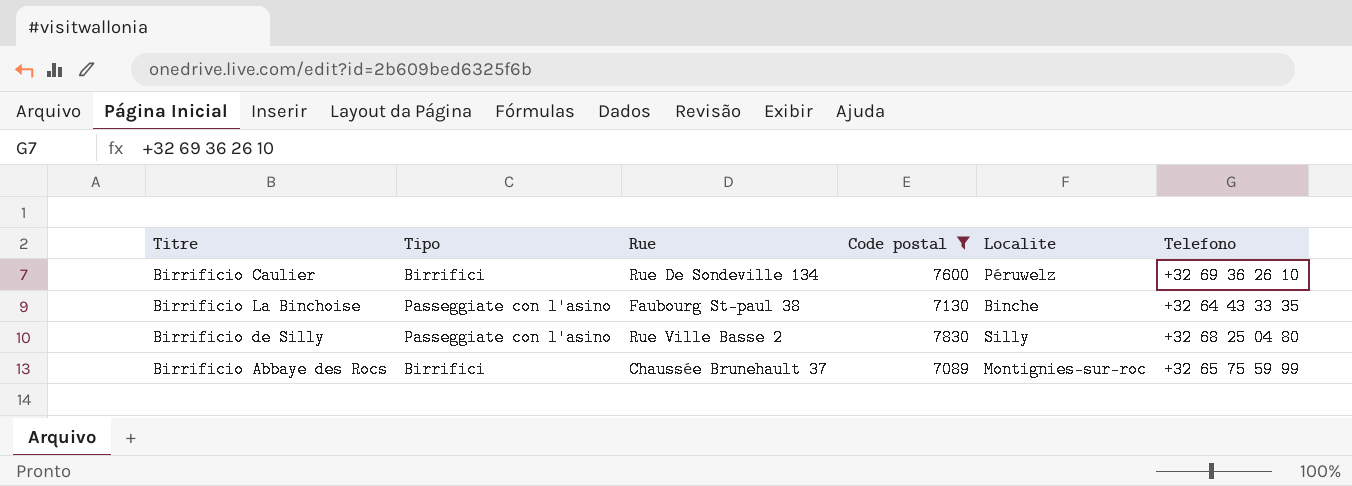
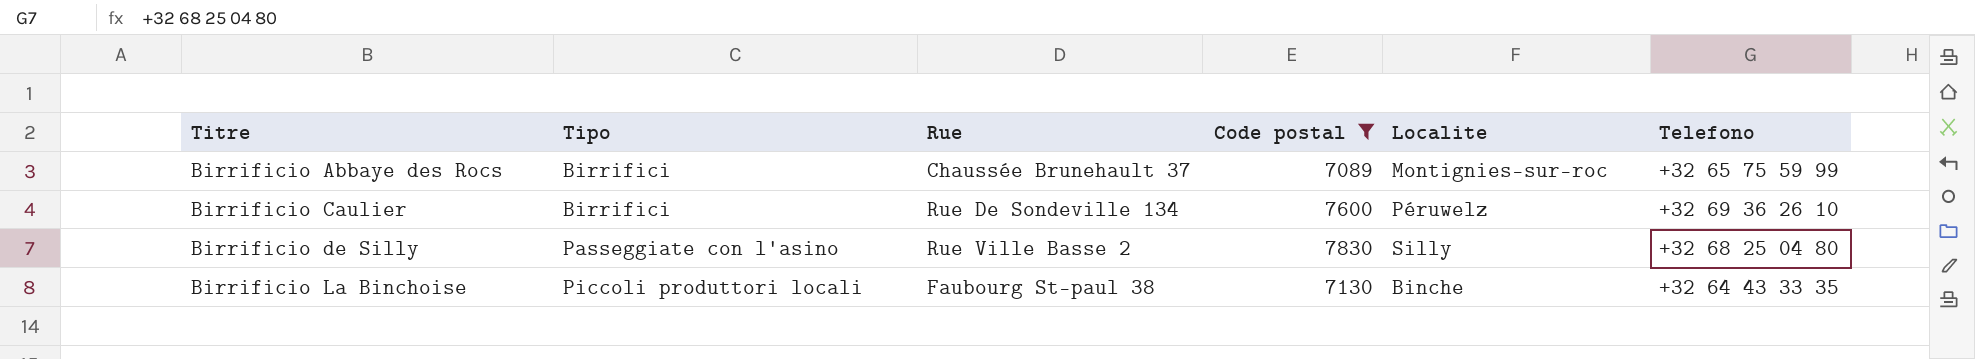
row order: none -> Titre ascending
Birrificio La Binchoise | Tipo: Passeggiate con l'asino -> Piccoli produttori locali

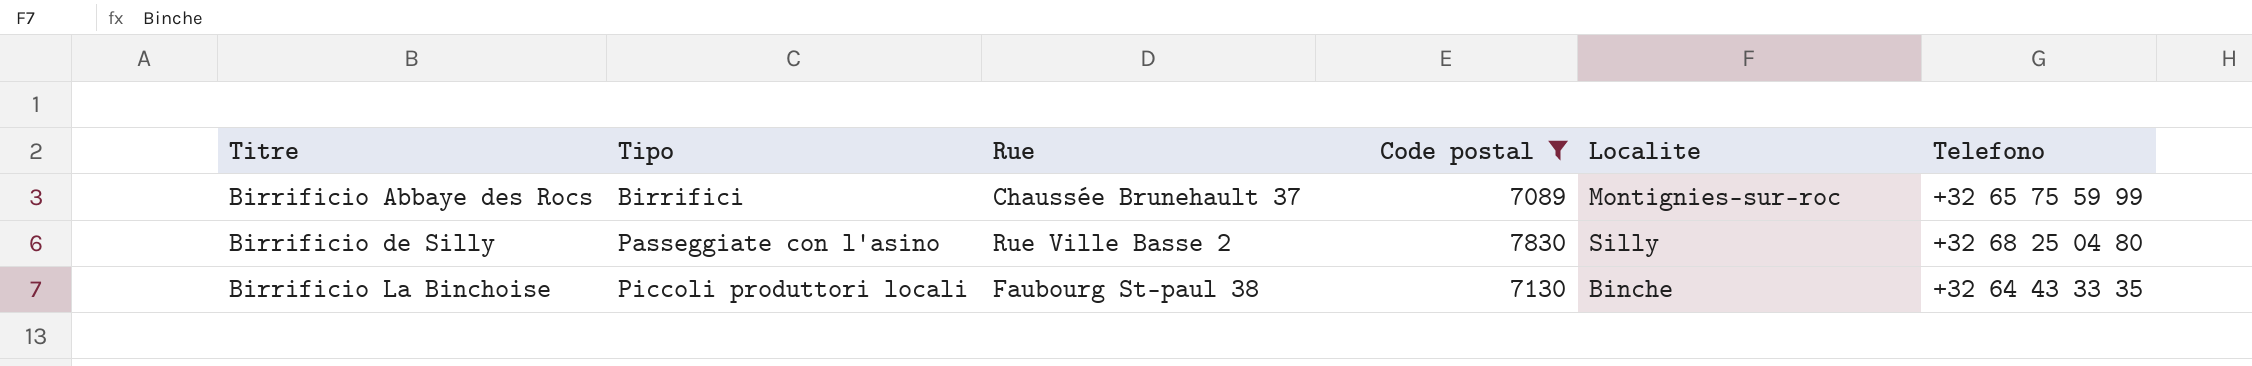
row Birrificio Caulier: Birrifici | Rue De Sondeville 134 | 7600 | Péruwelz | +32 69 36 26 10 -> none

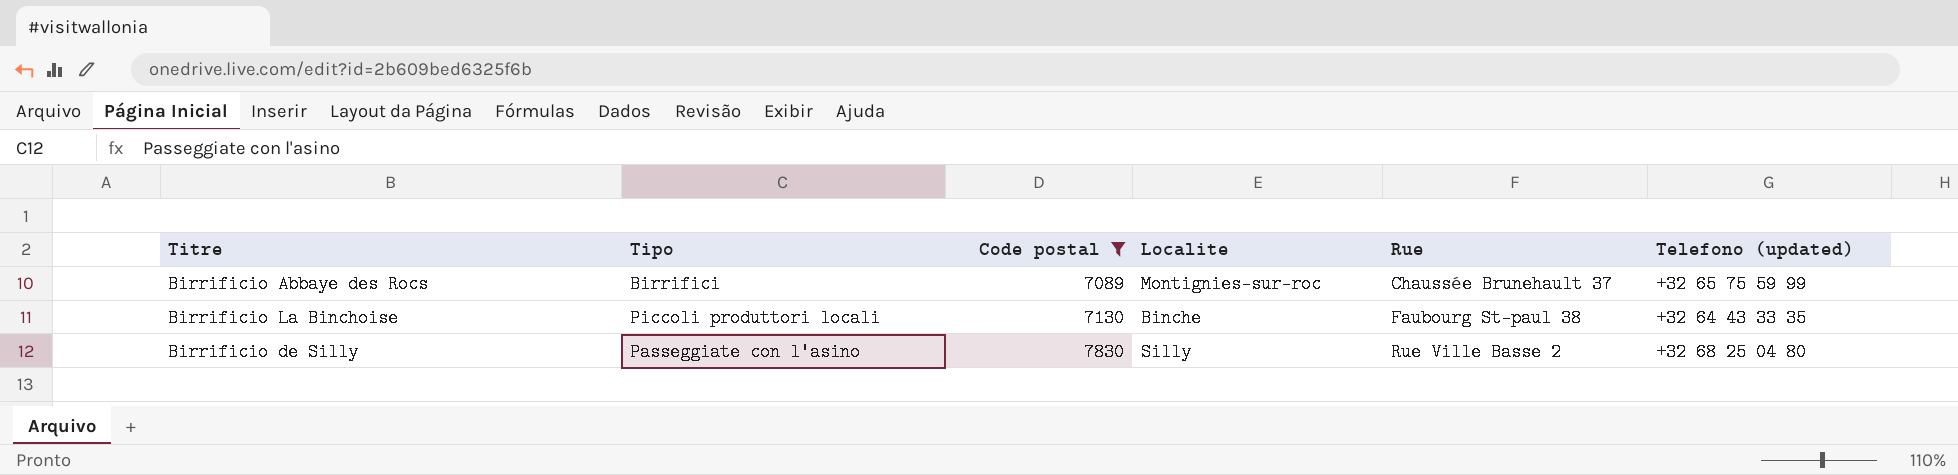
row order: Titre ascending -> Code postal ascending
column Rue | position: 3 -> 5
column name: Telefono -> Telefono (updated)

